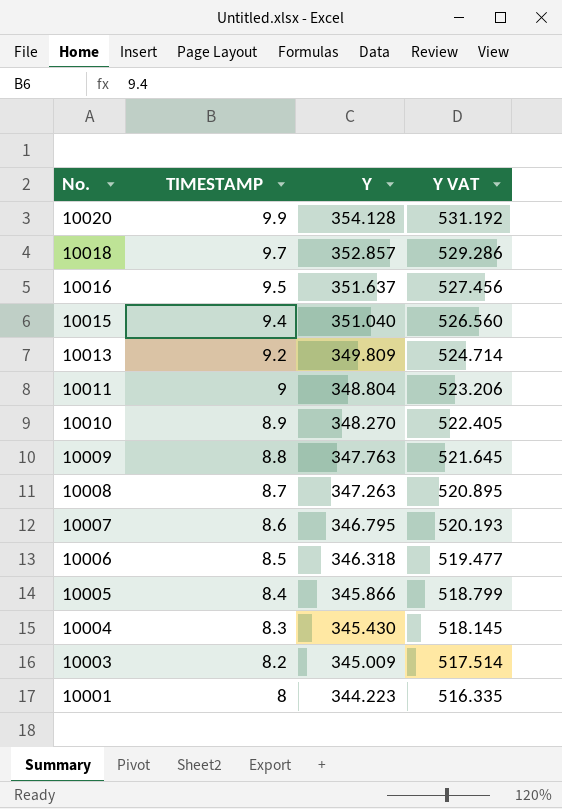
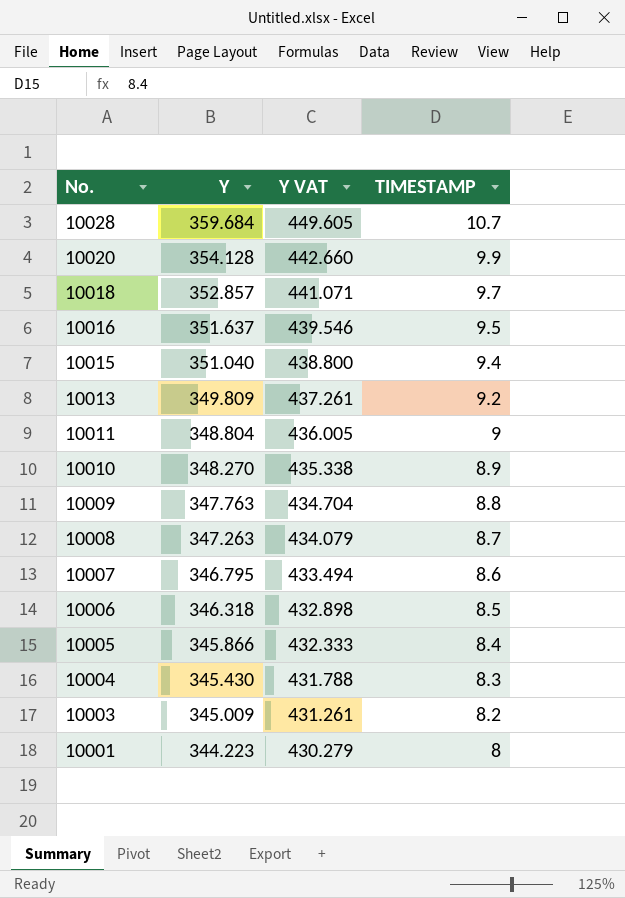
column Y VAT | formula: [Y] * 1.5 -> [Y] * 1.25
column TIMESTAMP | position: 2 -> 4
row 10028: none -> 359.684 | 449.605 | 10.7

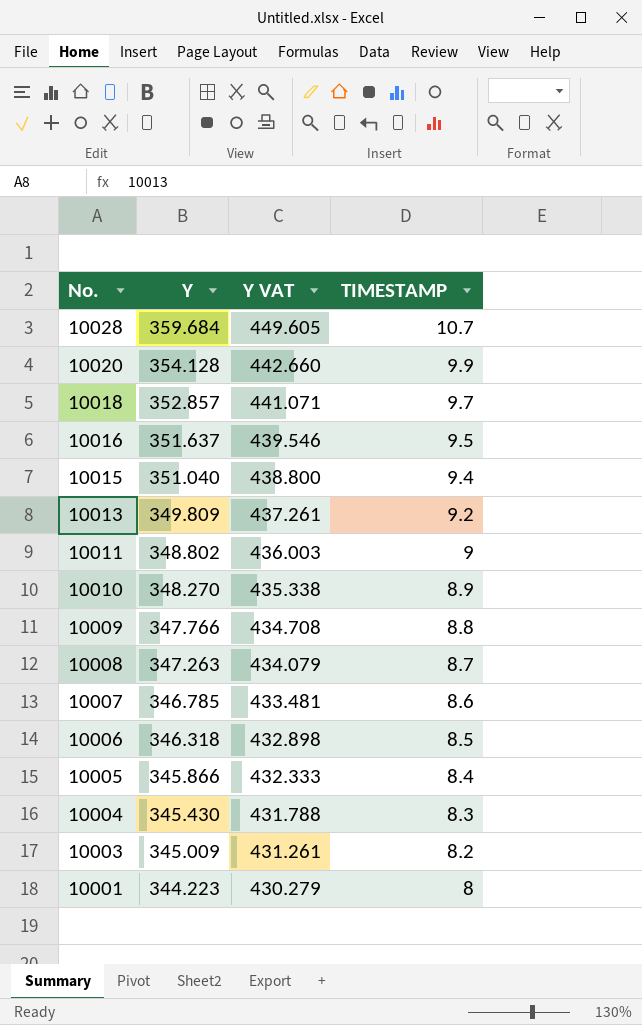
10011 | Y: 348.804 -> 348.802
10011 | Y VAT: 436.005 -> 436.003
10009 | Y: 347.763 -> 347.766
10009 | Y VAT: 434.704 -> 434.708
10007 | Y: 346.795 -> 346.785
10007 | Y VAT: 433.494 -> 433.481

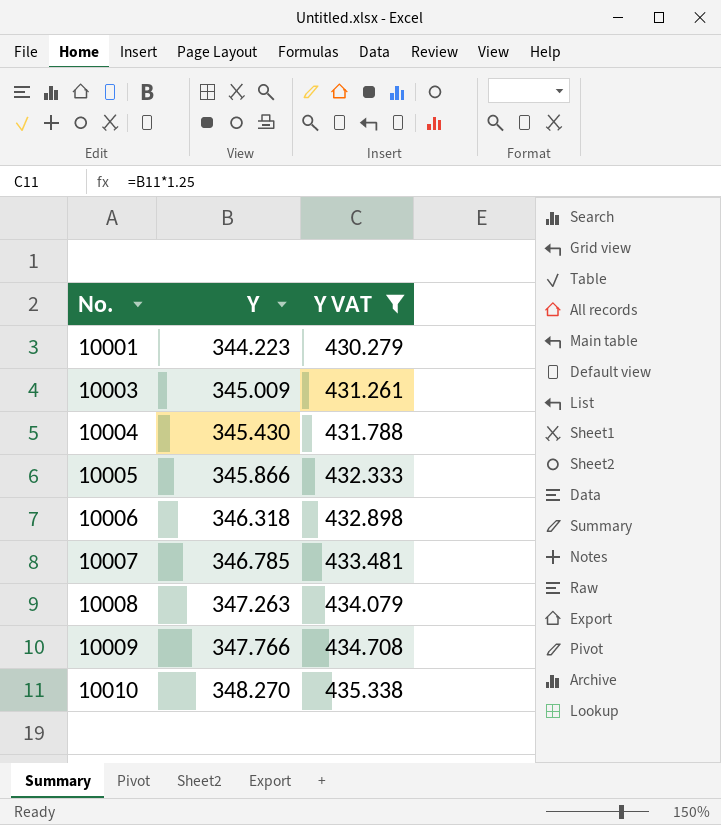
filter: none -> Y VAT <= 435.338
row order: No. descending -> No. ascending
column TIMESTAMP | position: 4 -> none

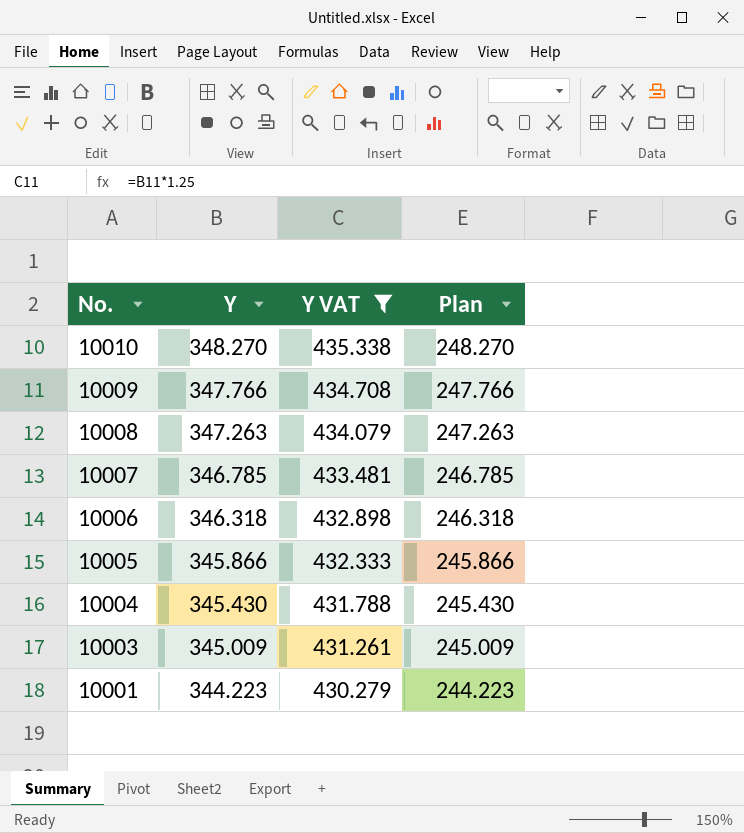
row order: No. ascending -> No. descending
column Plan | formula: none -> [Y] - 100

